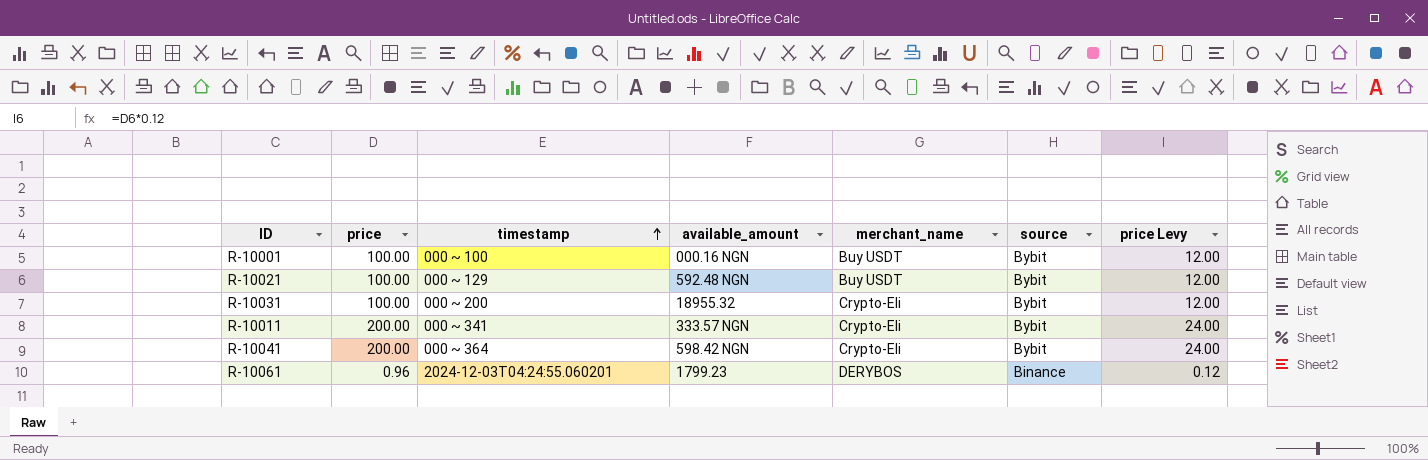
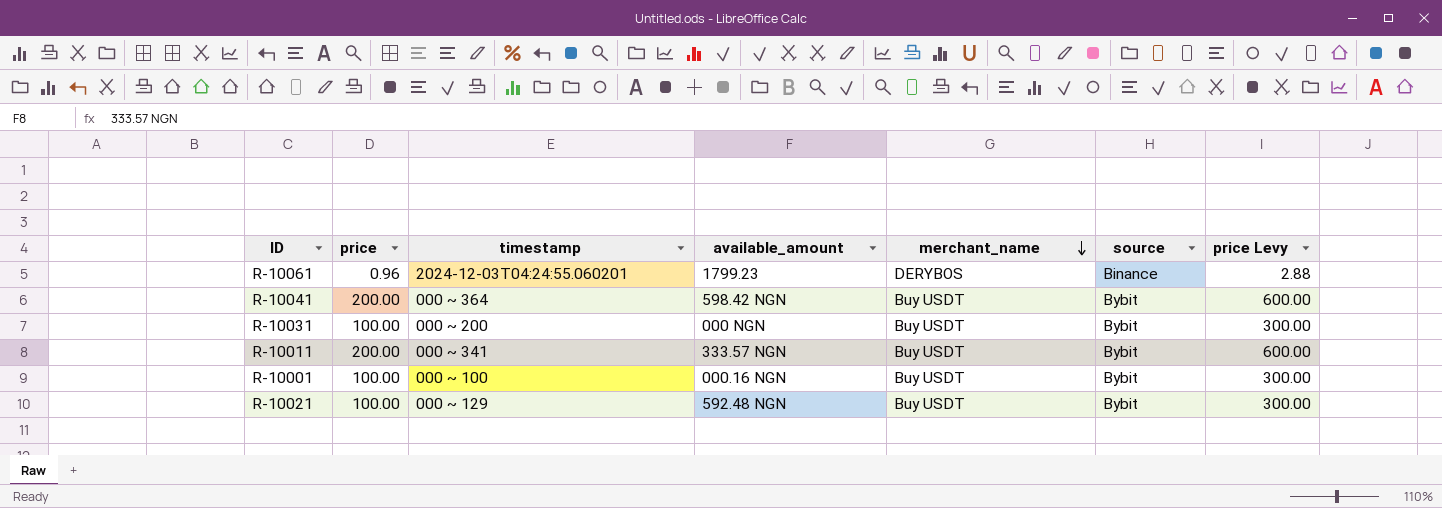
row order: timestamp ascending -> merchant_name descending
column price Levy | formula: [price] * 0.12 -> [price] * 3
R-10041 | merchant_name: Crypto-Eli -> Buy USDT
R-10031 | available_amount: 18955.32 -> 000 NGN
R-10031 | merchant_name: Crypto-Eli -> Buy USDT
R-10011 | merchant_name: Crypto-Eli -> Buy USDT

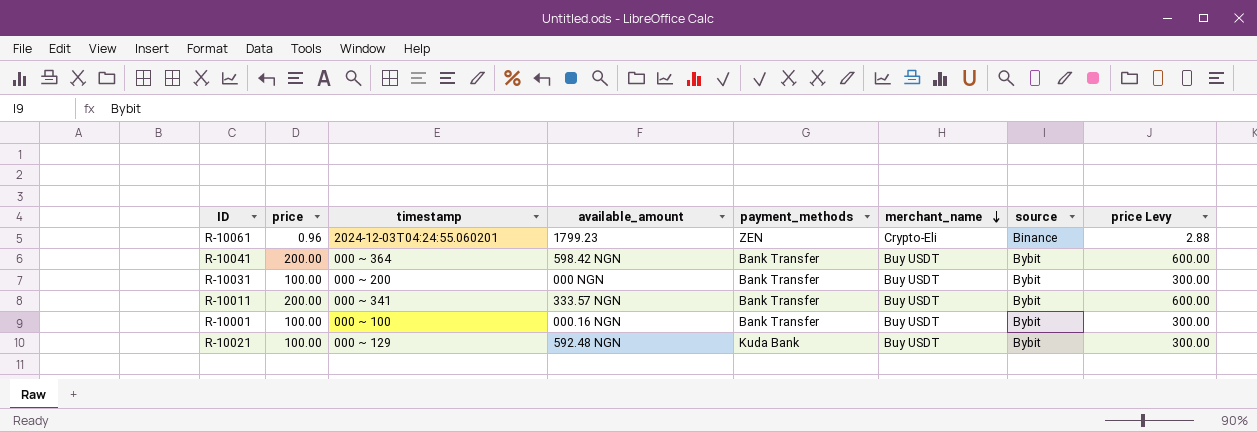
column payment_methods | position: none -> 5
R-10061 | merchant_name: DERYBOS -> Crypto-Eli

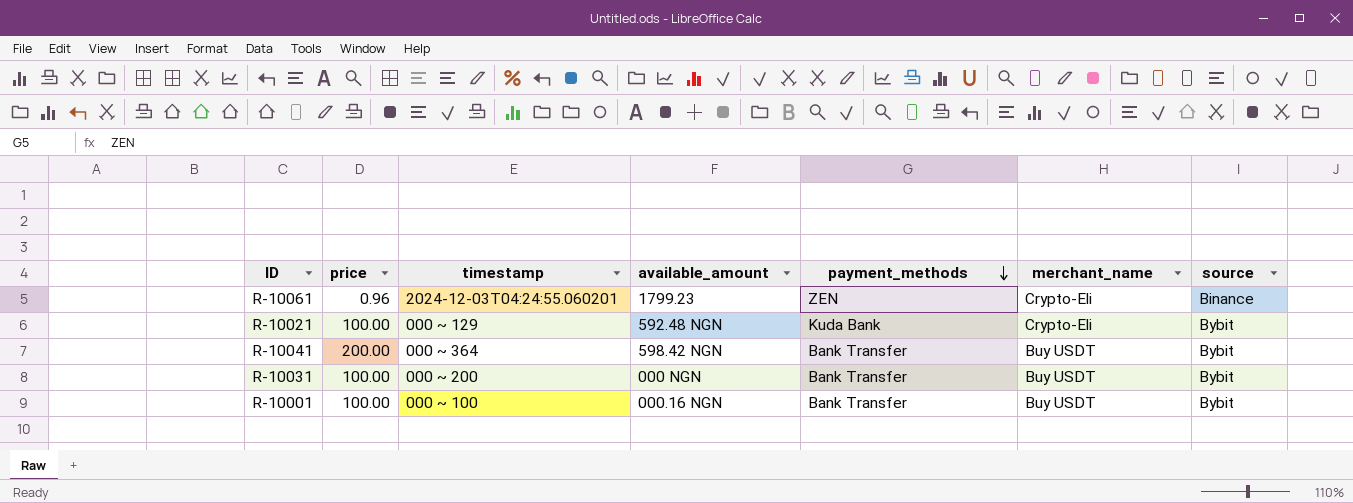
row order: merchant_name descending -> payment_methods descending
column price Levy | formula: [price] * 3 -> none
row R-10011: 200.00 | 000 ~ 341 | 333.57 NGN | Bank Transfer | Buy USDT | Bybit | 600.00 -> none
R-10021 | merchant_name: Buy USDT -> Crypto-Eli

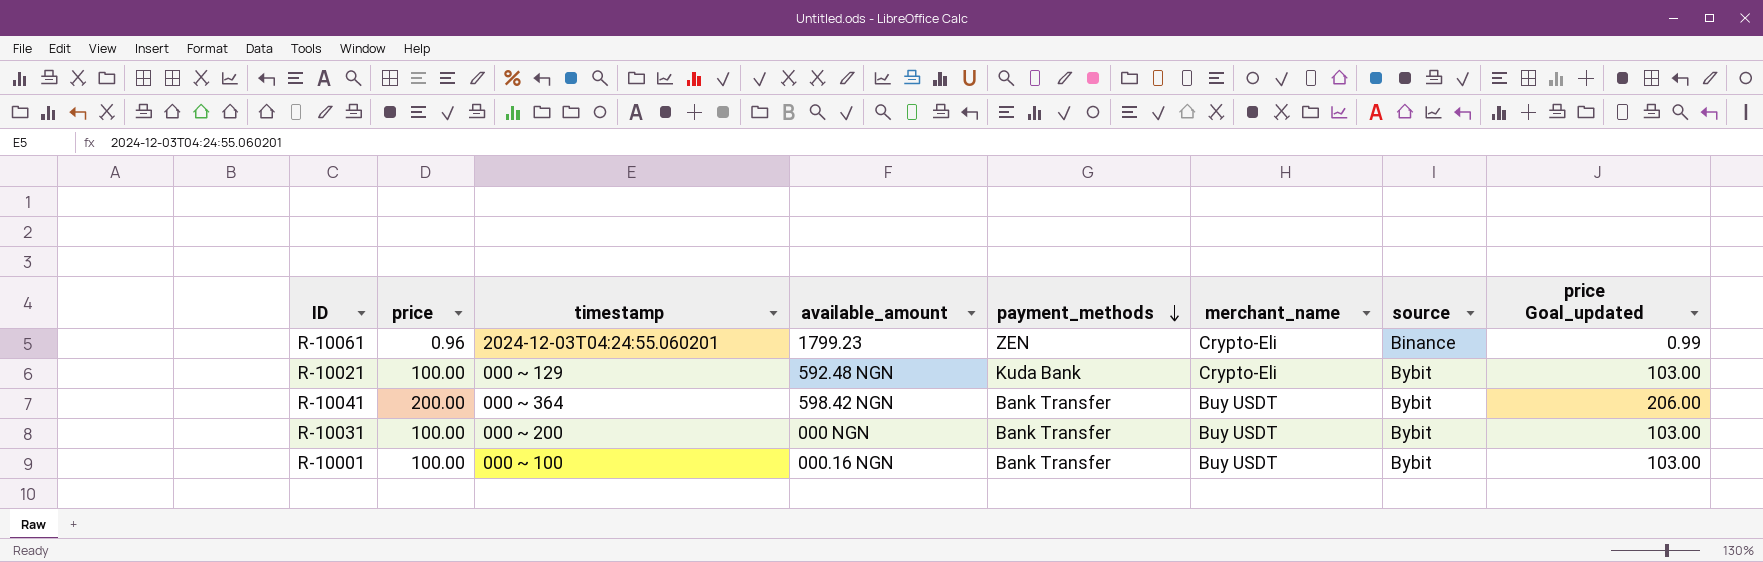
column price Goal_updated | formula: none -> [price] * 1.03

